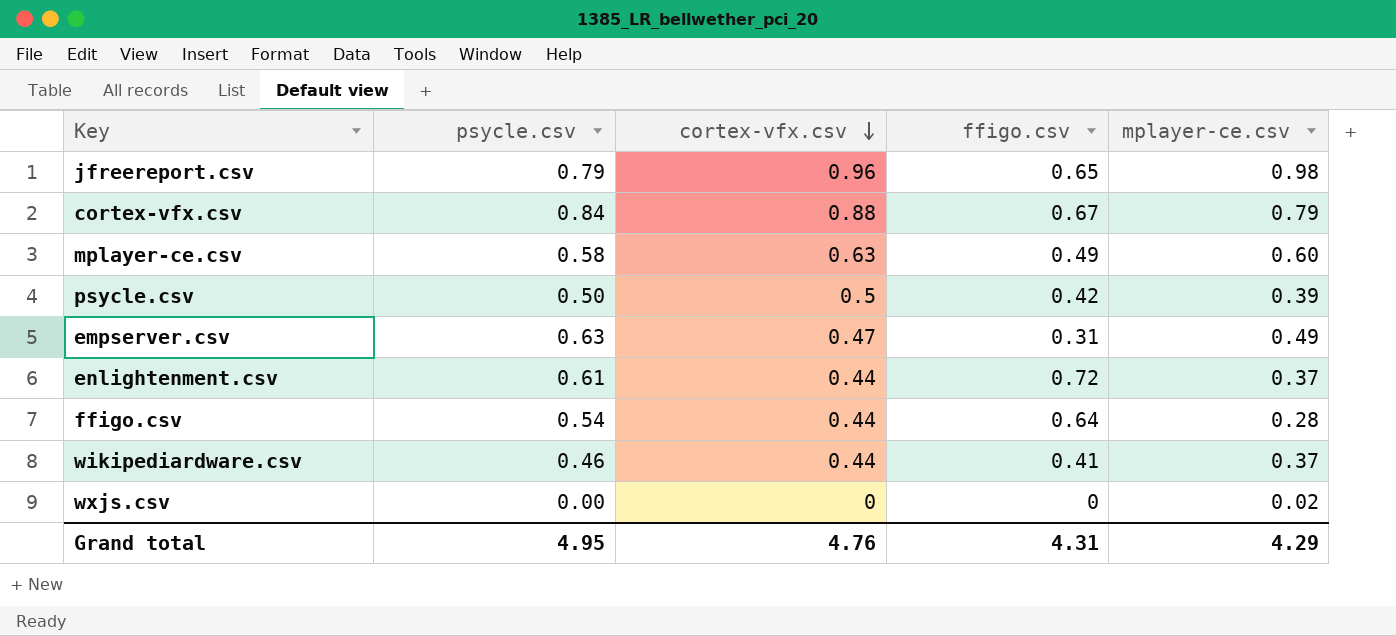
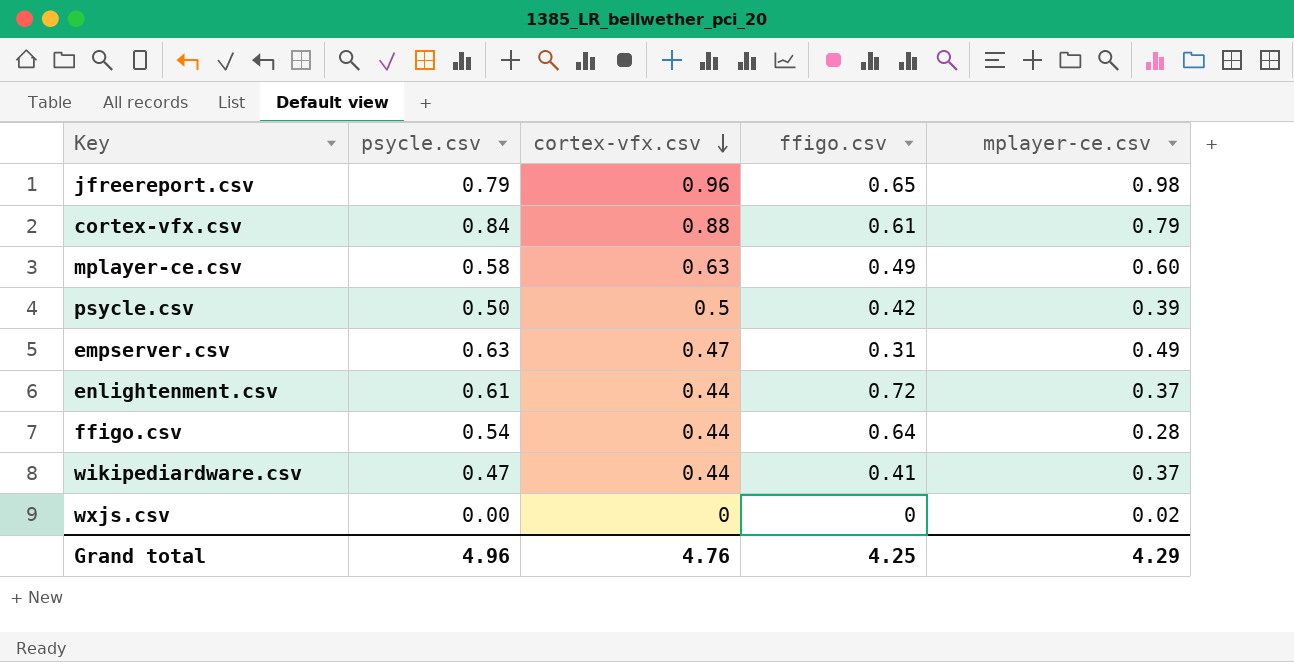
cortex-vfx.csv | ffigo.csv: 0.67 -> 0.61
wikipediardware.csv | psycle.csv: 0.46 -> 0.47
Grand total | psycle.csv: 4.95 -> 4.96
Grand total | ffigo.csv: 4.31 -> 4.25

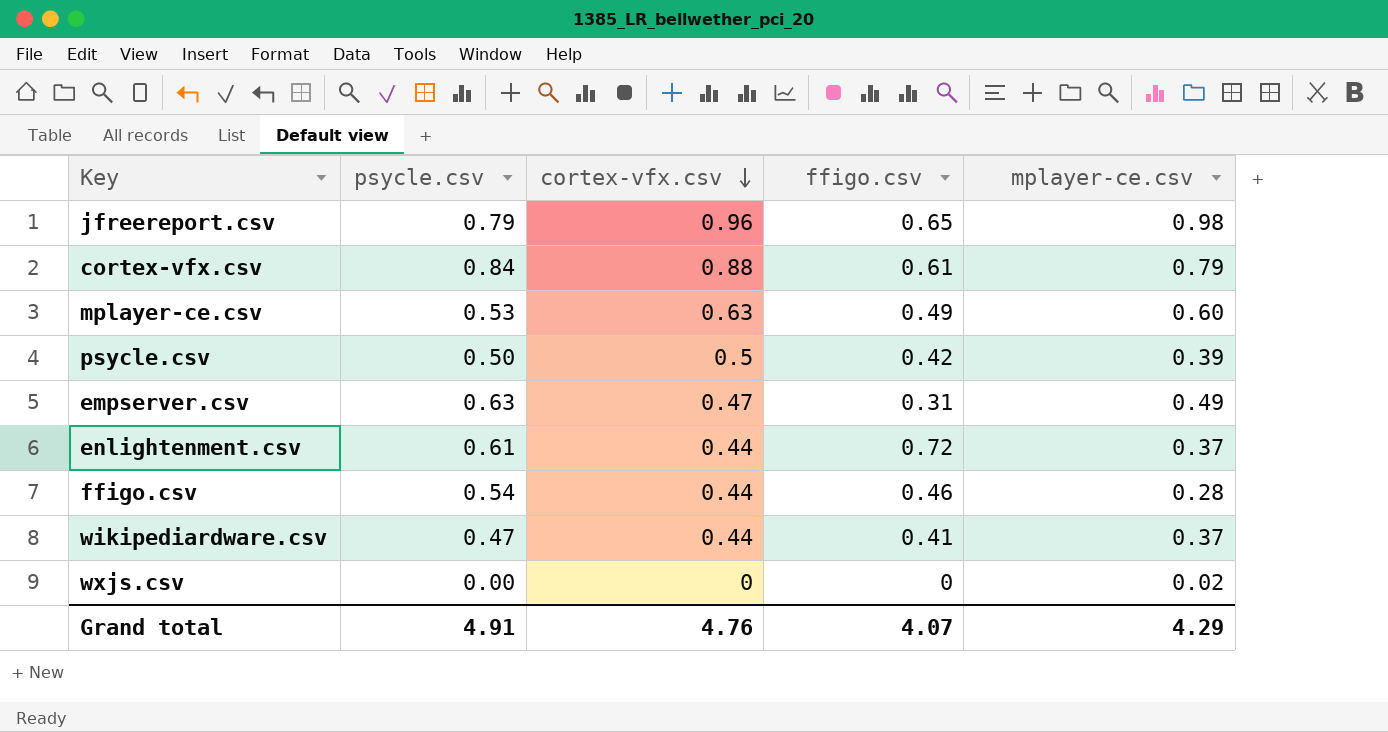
mplayer-ce.csv | psycle.csv: 0.58 -> 0.53
ffigo.csv | ffigo.csv: 0.64 -> 0.46
Grand total | psycle.csv: 4.96 -> 4.91
Grand total | ffigo.csv: 4.25 -> 4.07

